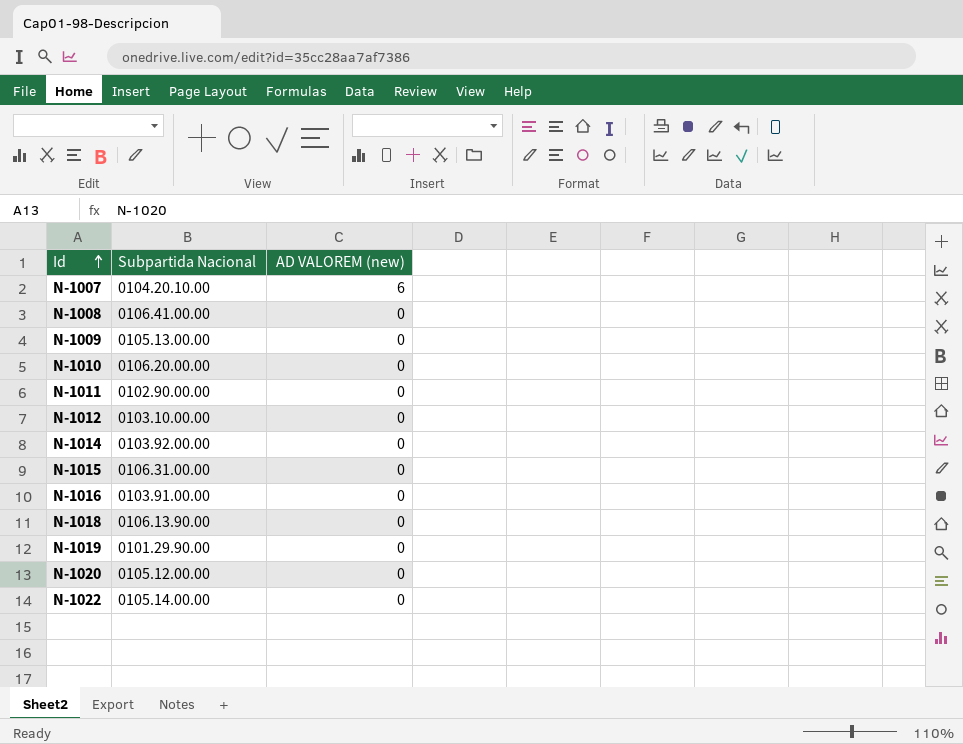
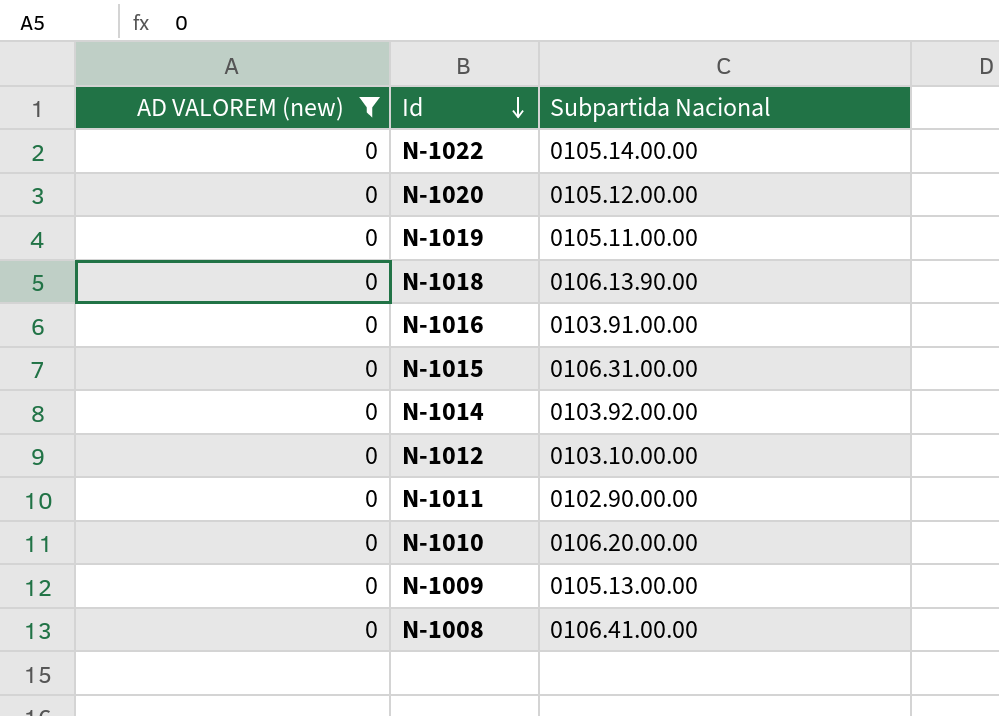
filter: none -> AD VALOREM (new) = 0
row order: Id ascending -> Id descending
column AD VALOREM (new) | position: 3 -> 1
N-1019 | Subpartida Nacional: 0101.29.90.00 -> 0105.11.00.00

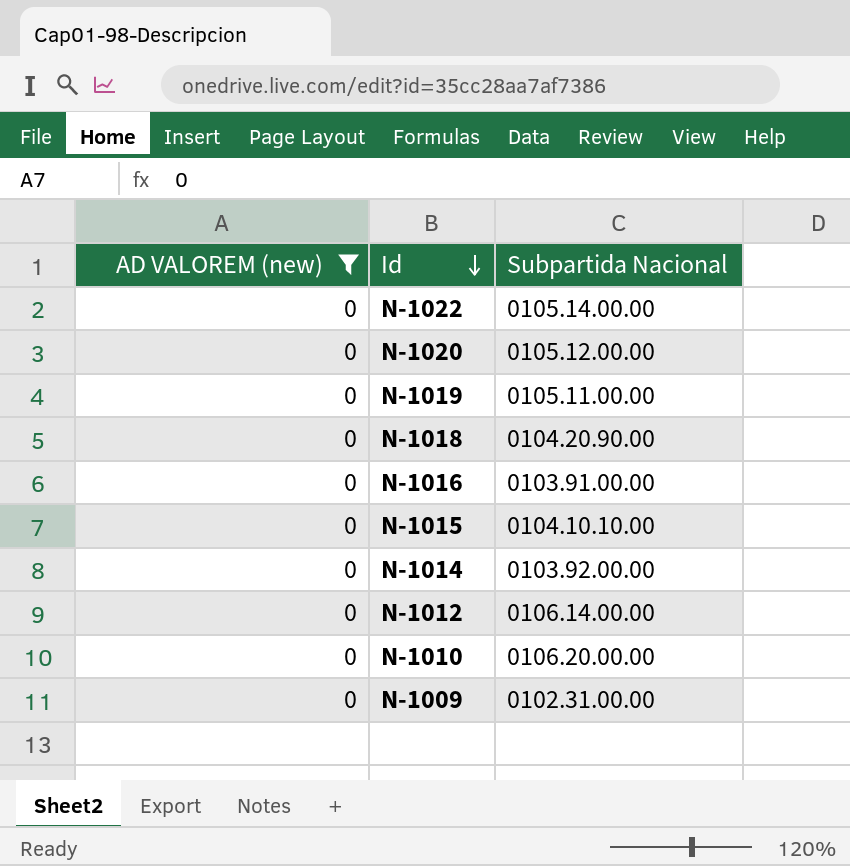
row N-1011: 0 | 0102.90.00.00 -> none
row N-1008: 0 | 0106.41.00.00 -> none
N-1018 | Subpartida Nacional: 0106.13.90.00 -> 0104.20.90.00
N-1015 | Subpartida Nacional: 0106.31.00.00 -> 0104.10.10.00
N-1012 | Subpartida Nacional: 0103.10.00.00 -> 0106.14.00.00
N-1009 | Subpartida Nacional: 0105.13.00.00 -> 0102.31.00.00

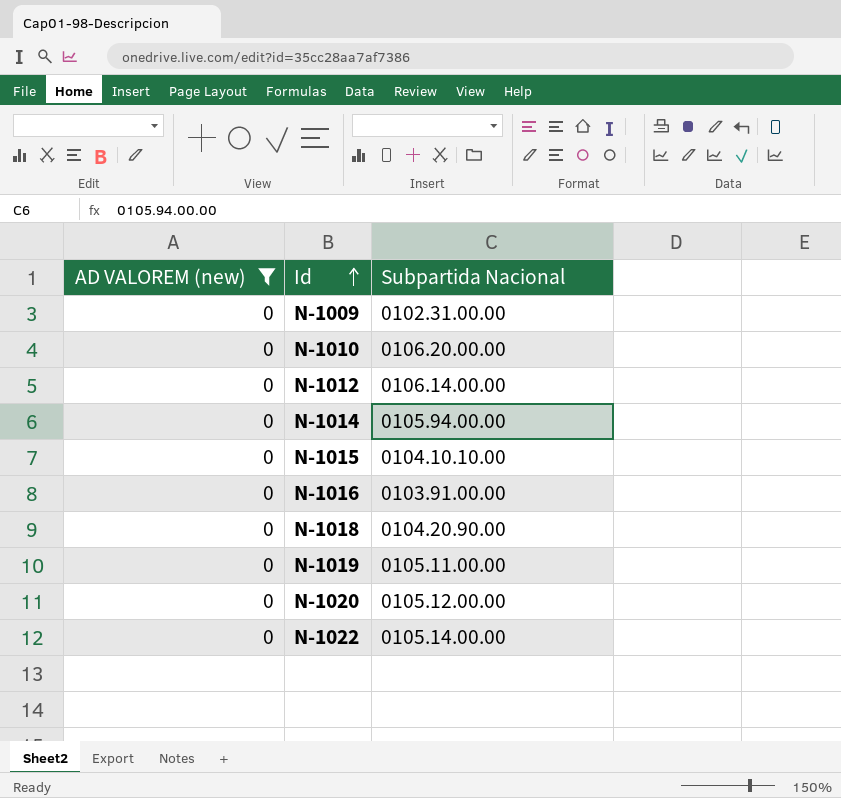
row order: Id descending -> Id ascending
N-1014 | Subpartida Nacional: 0103.92.00.00 -> 0105.94.00.00

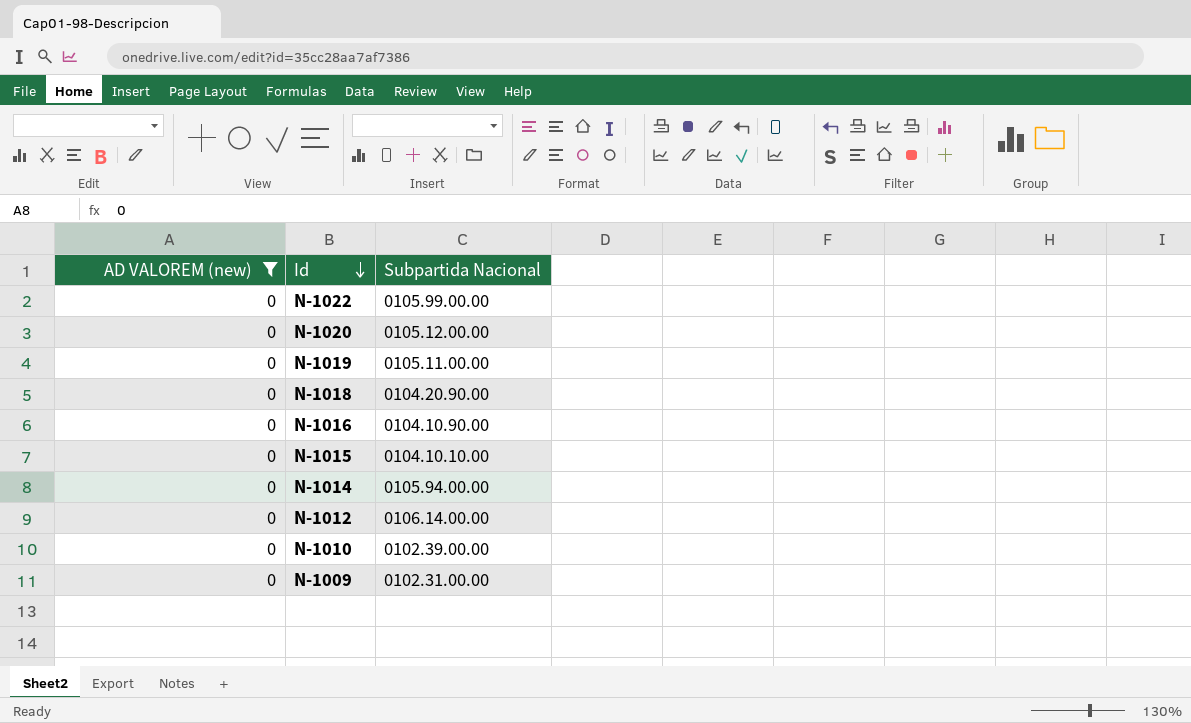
row order: Id ascending -> Id descending
N-1022 | Subpartida Nacional: 0105.14.00.00 -> 0105.99.00.00
N-1016 | Subpartida Nacional: 0103.91.00.00 -> 0104.10.90.00
N-1010 | Subpartida Nacional: 0106.20.00.00 -> 0102.39.00.00

